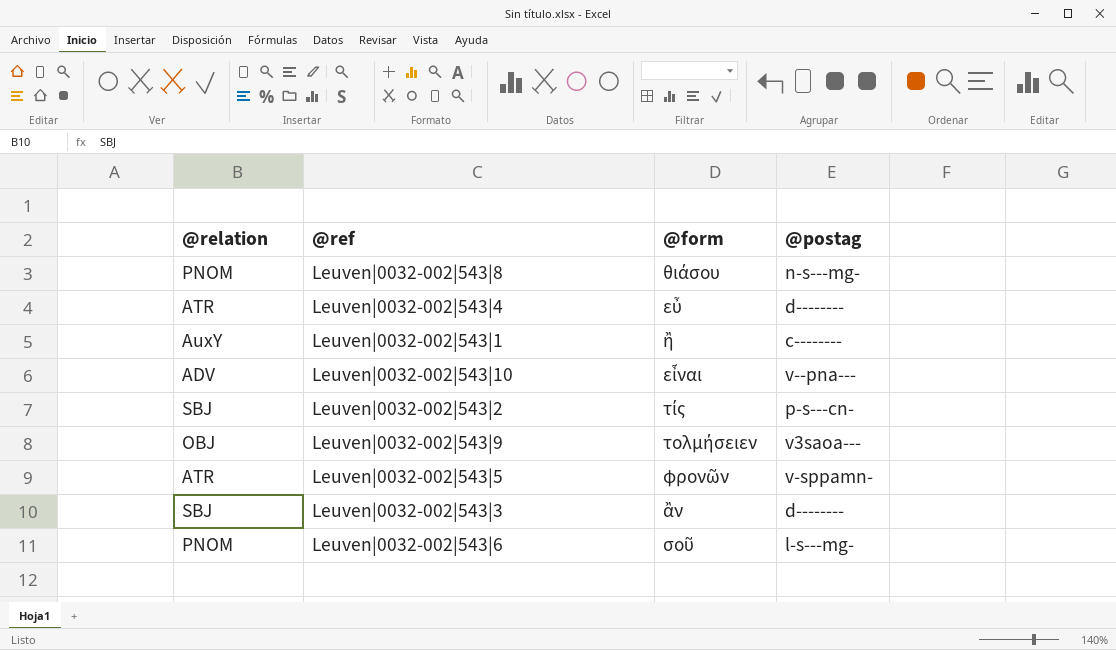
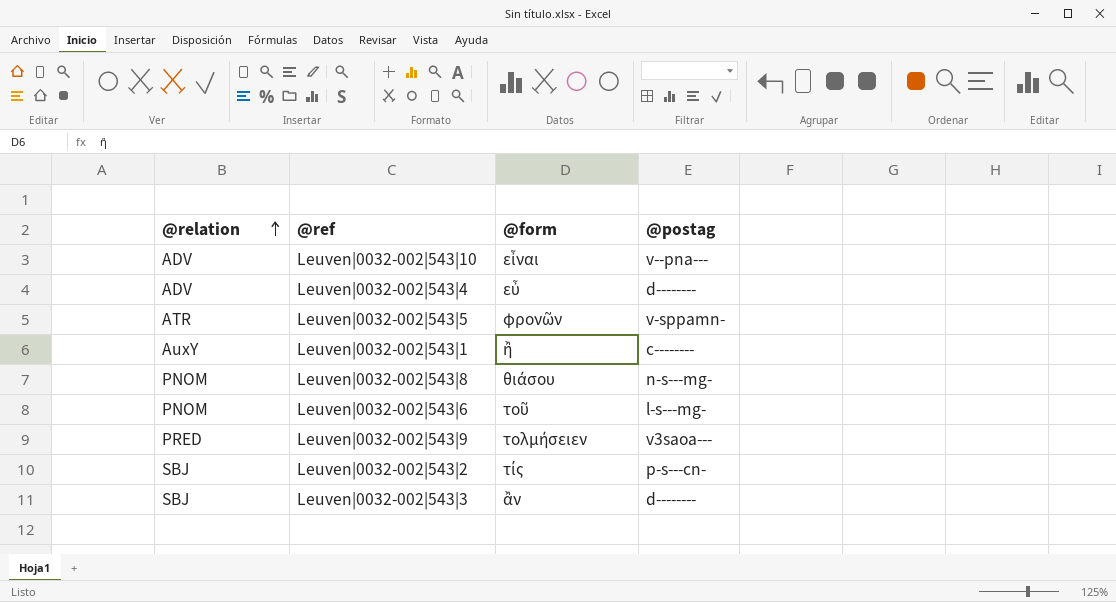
row order: none -> @relation ascending
Leuven|0032-002|543|4 | @relation: ATR -> ADV
Leuven|0032-002|543|6 | @form: σοῦ -> τοῦ
Leuven|0032-002|543|9 | @relation: OBJ -> PRED

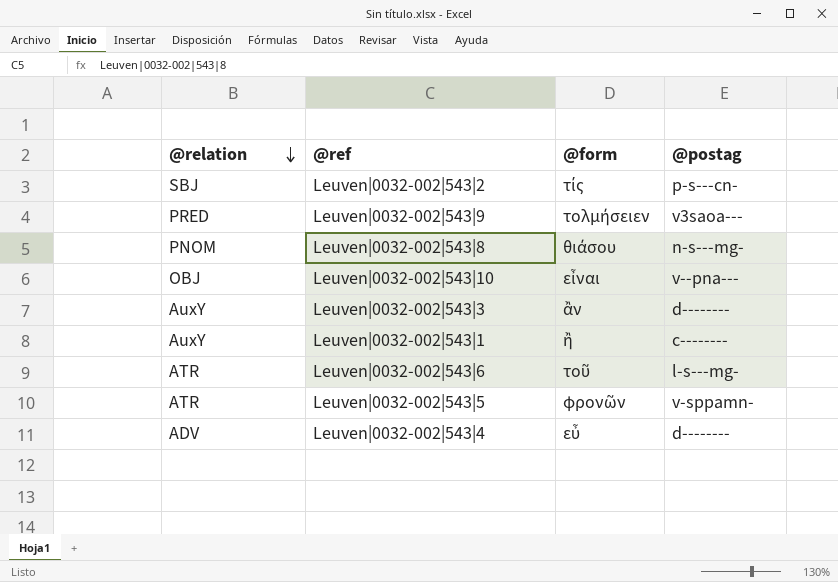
row order: @relation ascending -> @relation descending
Leuven|0032-002|543|10 | @relation: ADV -> OBJ
Leuven|0032-002|543|3 | @relation: SBJ -> AuxY
Leuven|0032-002|543|6 | @relation: PNOM -> ATR

